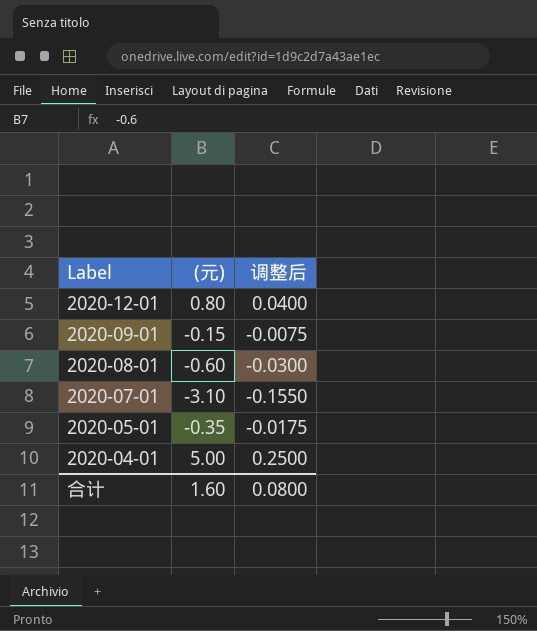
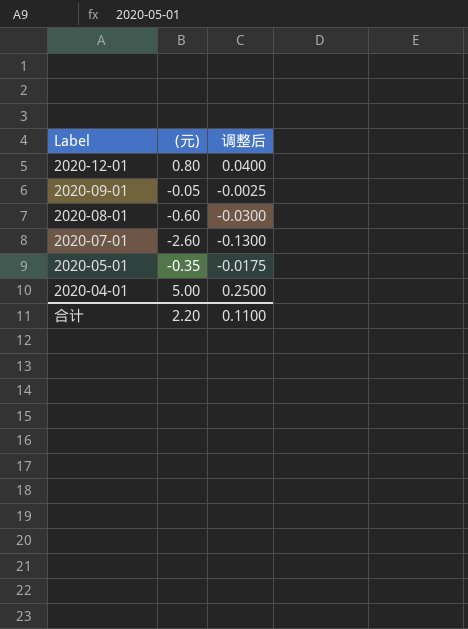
2020-09-01 | (元): -0.15 -> -0.05
2020-09-01 | 调整后: -0.0075 -> -0.0025
2020-07-01 | (元): -3.10 -> -2.60
2020-07-01 | 调整后: -0.1550 -> -0.1300
合计 | (元): 1.60 -> 2.20
合计 | 调整后: 0.0800 -> 0.1100

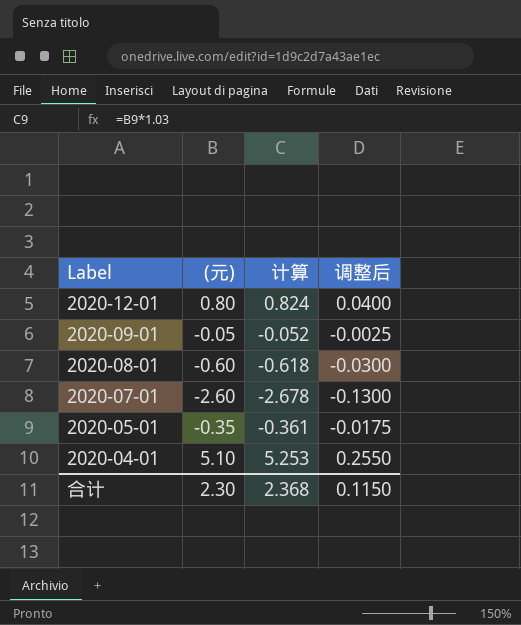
column 计算 | formula: none -> [(元)] * 1.03
2020-04-01 | (元): 5.00 -> 5.10
2020-04-01 | 调整后: 0.2500 -> 0.2550
合计 | (元): 2.20 -> 2.30
合计 | 调整后: 0.1100 -> 0.1150

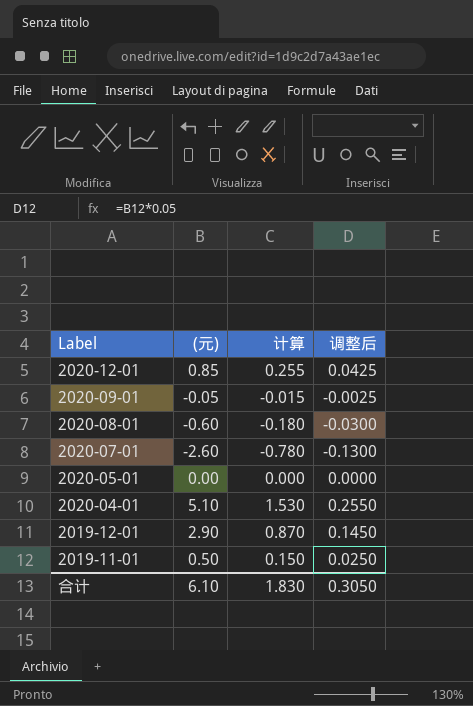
column 计算 | formula: [(元)] * 1.03 -> [(元)] * 0.3
2020-12-01 | (元): 0.80 -> 0.85
2020-12-01 | 调整后: 0.0400 -> 0.0425
2020-05-01 | (元): -0.35 -> 0.00
2020-05-01 | 调整后: -0.0175 -> 0.0000
row 2019-12-01: none -> 2.90 | 0.870 | 0.1450
row 2019-11-01: none -> 0.50 | 0.150 | 0.0250
合计 | (元): 2.30 -> 6.10
合计 | 计算: 2.368 -> 1.830
合计 | 调整后: 0.1150 -> 0.3050

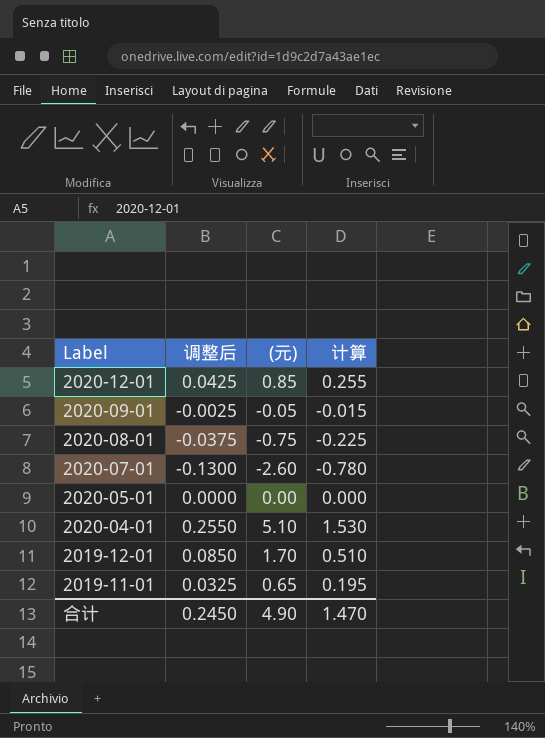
column 调整后 | position: 4 -> 2
2020-08-01 | 调整后: -0.0300 -> -0.0375
2020-08-01 | (元): -0.60 -> -0.75
2020-08-01 | 计算: -0.180 -> -0.225
2019-12-01 | 调整后: 0.1450 -> 0.0850
2019-12-01 | (元): 2.90 -> 1.70
2019-12-01 | 计算: 0.870 -> 0.510
2019-11-01 | 调整后: 0.0250 -> 0.0325
2019-11-01 | (元): 0.50 -> 0.65
2019-11-01 | 计算: 0.150 -> 0.195
合计 | 调整后: 0.3050 -> 0.2450
合计 | (元): 6.10 -> 4.90
合计 | 计算: 1.830 -> 1.470

